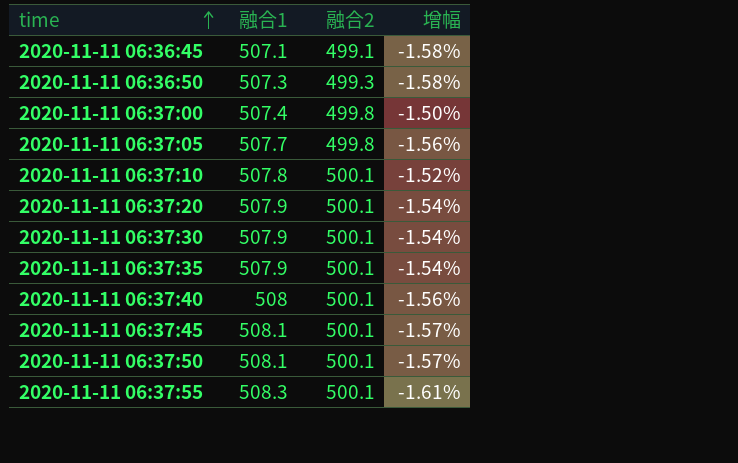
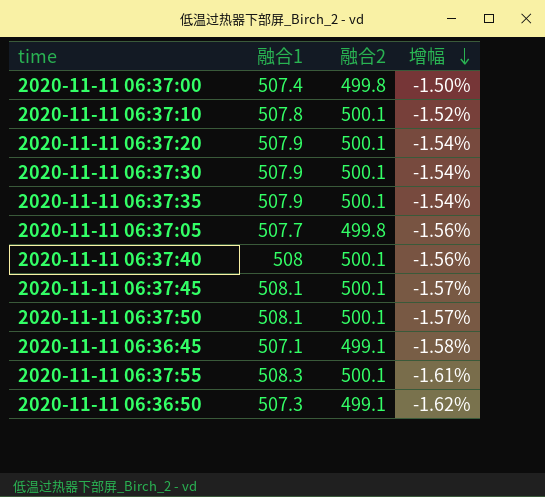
row order: time ascending -> 增幅 descending
2020-11-11 06:36:50 | 融合2: 499.3 -> 499.1
2020-11-11 06:36:50 | 增幅: -1.58% -> -1.62%

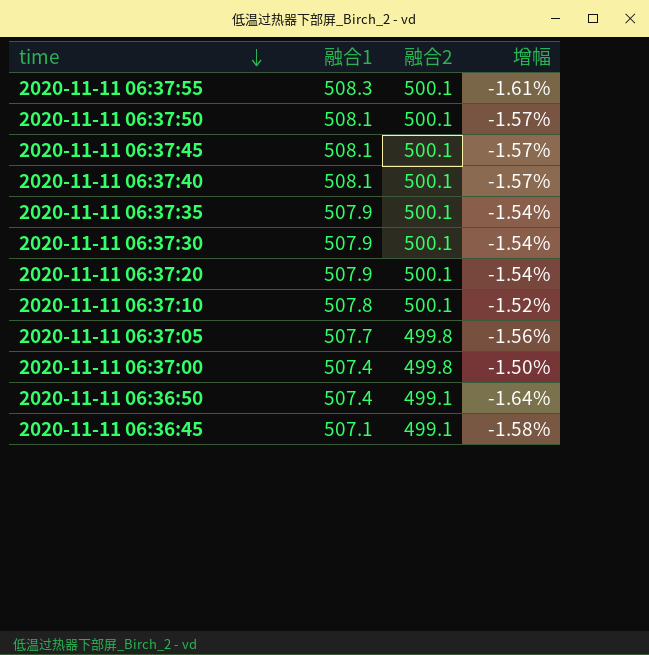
row order: 增幅 descending -> time descending
2020-11-11 06:37:40 | 融合1: 508 -> 508.1
2020-11-11 06:37:40 | 增幅: -1.56% -> -1.57%
2020-11-11 06:36:50 | 融合1: 507.3 -> 507.4
2020-11-11 06:36:50 | 增幅: -1.62% -> -1.64%

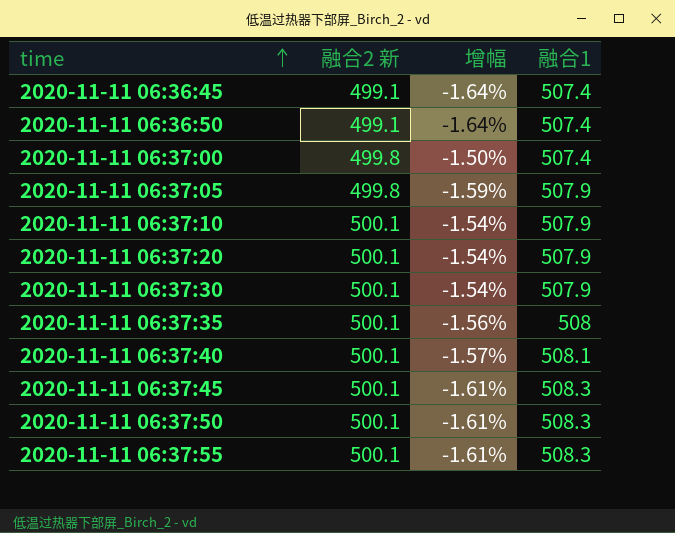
row order: time descending -> time ascending
column name: 融合2 -> 融合2 新
column 融合1 | position: 2 -> 4
2020-11-11 06:36:45 | 增幅: -1.58% -> -1.64%
2020-11-11 06:36:45 | 融合1: 507.1 -> 507.4
2020-11-11 06:37:05 | 增幅: -1.56% -> -1.59%
2020-11-11 06:37:05 | 融合1: 507.7 -> 507.9
2020-11-11 06:37:10 | 增幅: -1.52% -> -1.54%
2020-11-11 06:37:10 | 融合1: 507.8 -> 507.9
2020-11-11 06:37:35 | 增幅: -1.54% -> -1.56%
2020-11-11 06:37:35 | 融合1: 507.9 -> 508
2020-11-11 06:37:45 | 增幅: -1.57% -> -1.61%
2020-11-11 06:37:45 | 融合1: 508.1 -> 508.3
2020-11-11 06:37:50 | 增幅: -1.57% -> -1.61%
2020-11-11 06:37:50 | 融合1: 508.1 -> 508.3

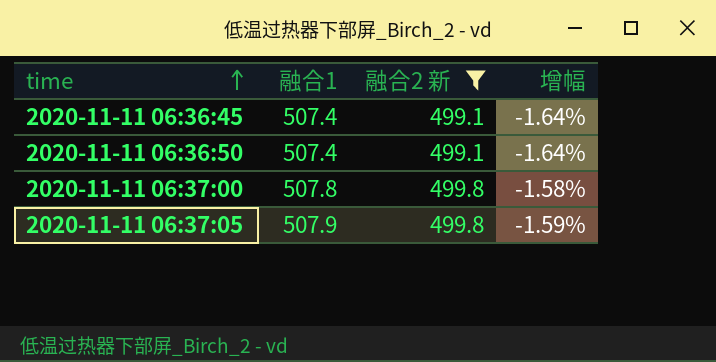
filter: none -> 融合2 新 != 500.1
column 融合1 | position: 4 -> 2
2020-11-11 06:37:00 | 融合1: 507.4 -> 507.8
2020-11-11 06:37:00 | 增幅: -1.50% -> -1.58%

